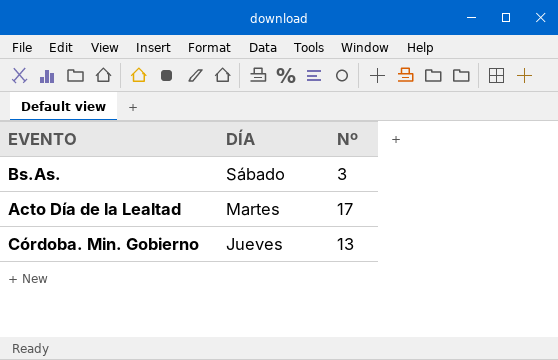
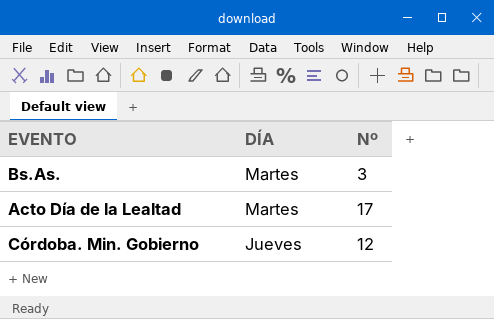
Bs.As. | DÍA: Sábado -> Martes
Córdoba. Min. Gobierno | Nº: 13 -> 12

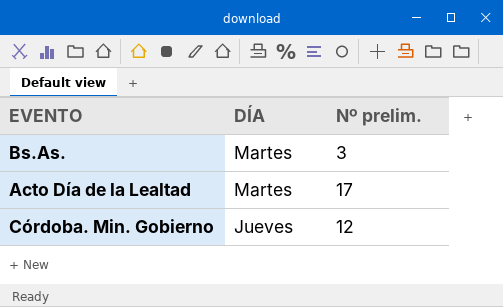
column name: Nº -> Nº prelim.

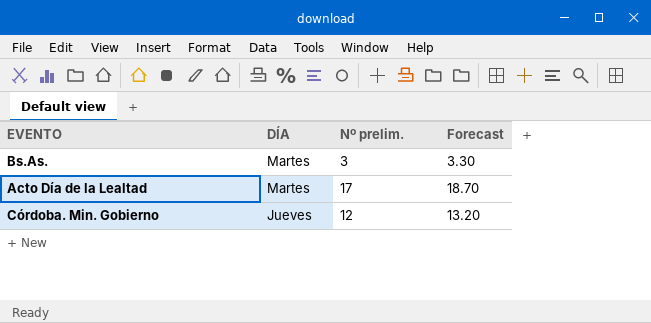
column Forecast | formula: none -> [Nº prelim.] * 1.1

